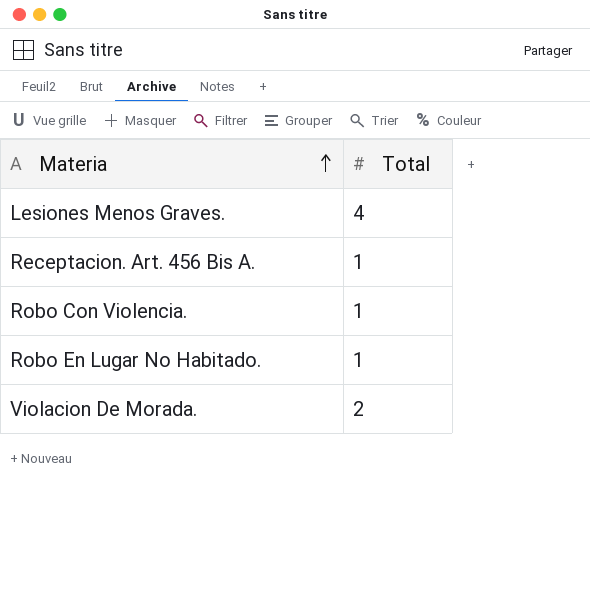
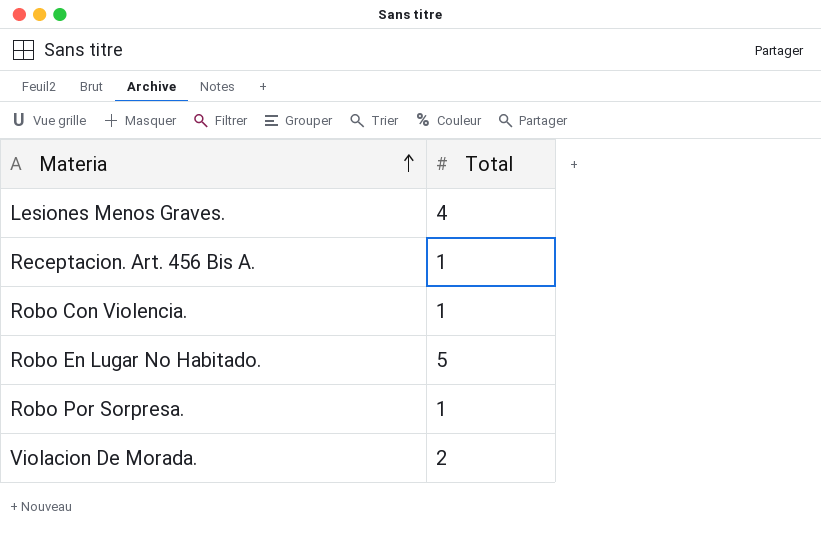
Robo En Lugar No Habitado. | Total: 1 -> 5
row Robo Por Sorpresa.: none -> 1

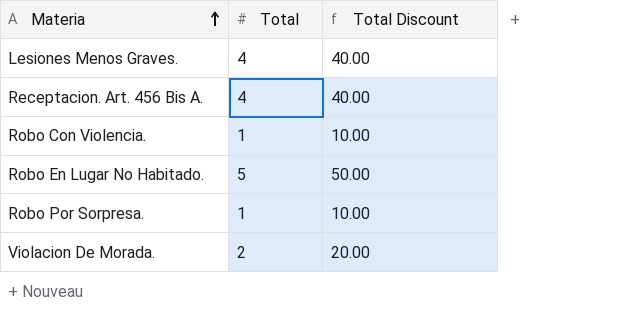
column Total Discount | formula: none -> [Total] * 10
Receptacion. Art. 456 Bis A. | Total: 1 -> 4

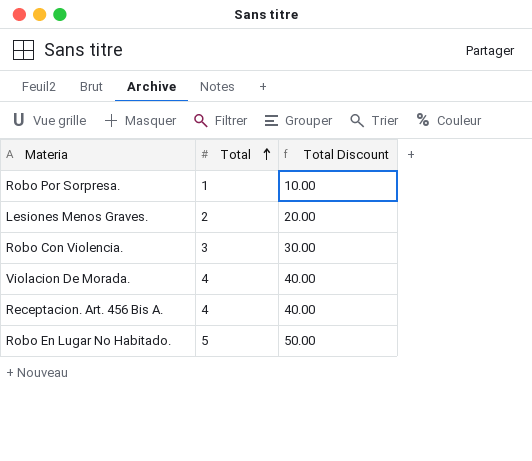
row order: Materia ascending -> Total ascending
Lesiones Menos Graves. | Total: 4 -> 2
Lesiones Menos Graves. | Total Discount: 40.00 -> 20.00
Robo Con Violencia. | Total: 1 -> 3
Robo Con Violencia. | Total Discount: 10.00 -> 30.00
Violacion De Morada. | Total: 2 -> 4
Violacion De Morada. | Total Discount: 20.00 -> 40.00

